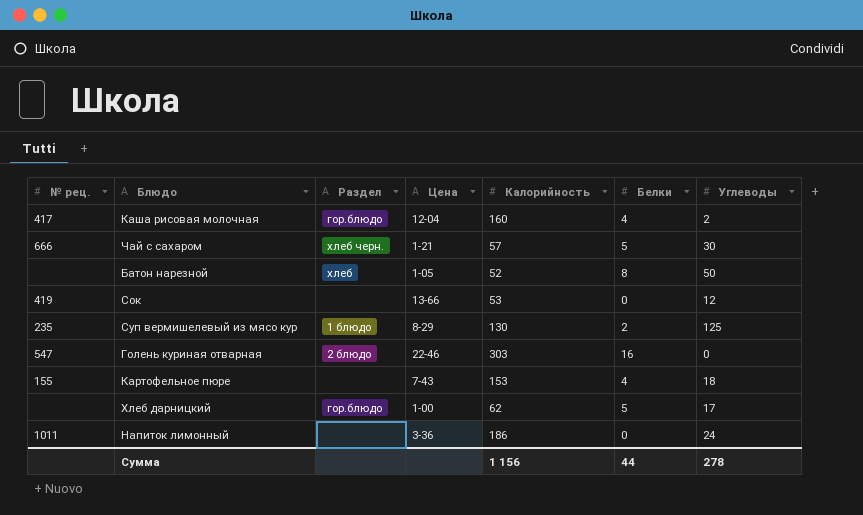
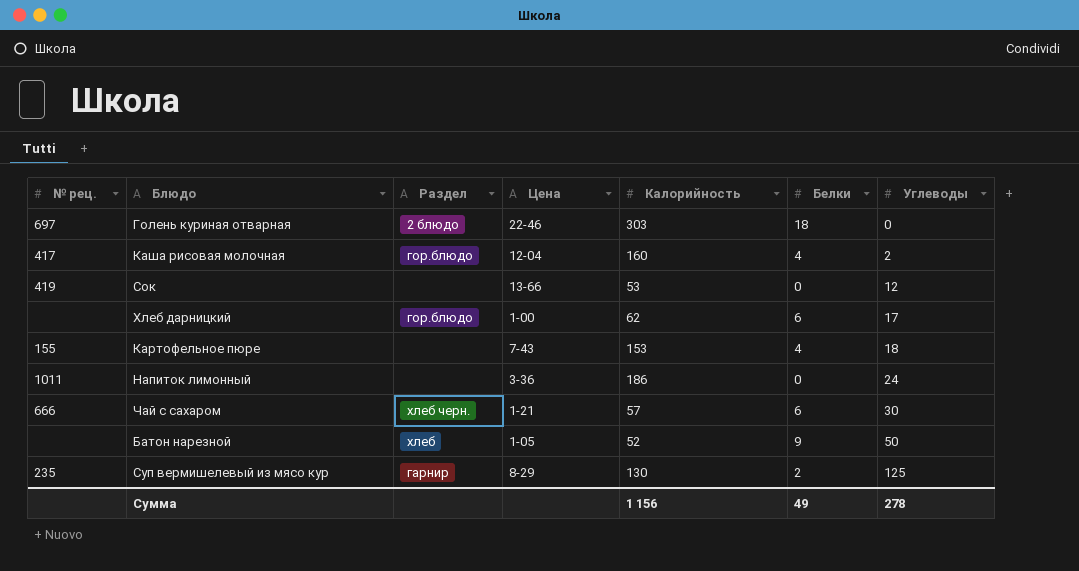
row order: none -> Углеводы ascending
Голень куриная отварная | № рец.: 547 -> 697
Голень куриная отварная | Белки: 16 -> 18
Хлеб дарницкий | Белки: 5 -> 6
Чай с сахаром | Белки: 5 -> 6
Батон нарезной | Белки: 8 -> 9
Суп вермишелевый из мясо кур | Раздел: 1 блюдо -> гарнир
Сумма | Белки: 44 -> 49

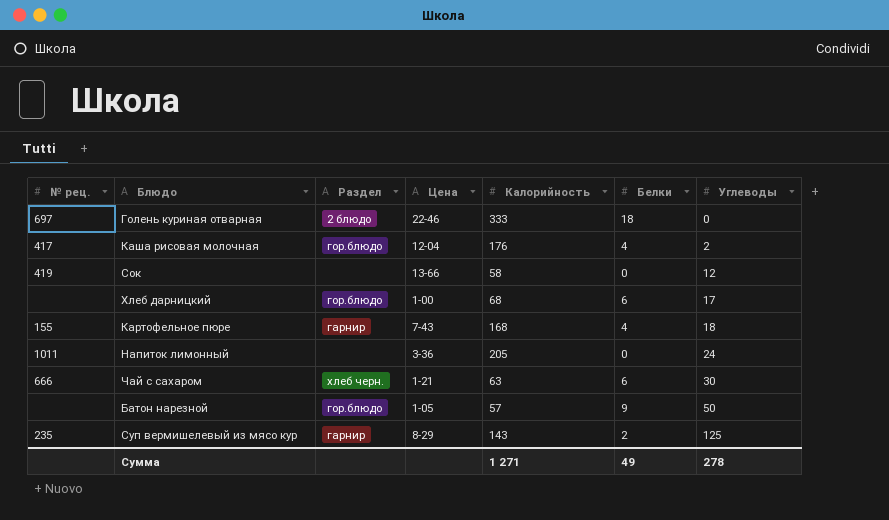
Голень куриная отварная | Калорийность: 303 -> 333
Каша рисовая молочная | Калорийность: 160 -> 176
Сок | Калорийность: 53 -> 58
Хлеб дарницкий | Калорийность: 62 -> 68
Картофельное пюре | Раздел: none -> гарнир
Картофельное пюре | Калорийность: 153 -> 168
Напиток лимонный | Калорийность: 186 -> 205
Чай с сахаром | Калорийность: 57 -> 63
Батон нарезной | Раздел: хлеб -> гор.блюдо
Батон нарезной | Калорийность: 52 -> 57
Суп вермишелевый из мясо кур | Калорийность: 130 -> 143
Сумма | Калорийность: 1 156 -> 1 271

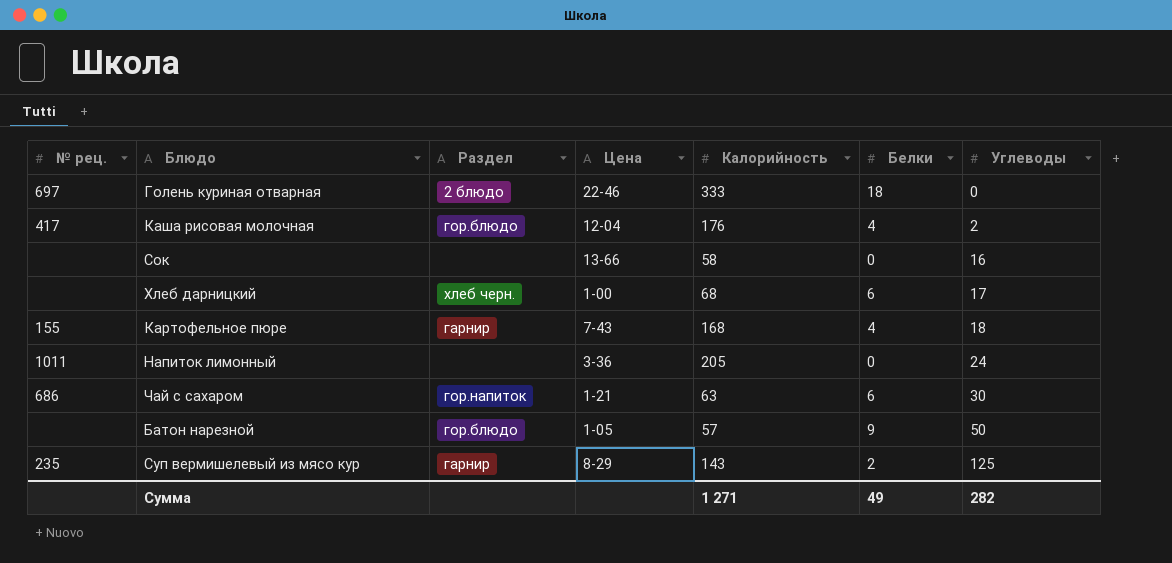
Сок | № рец.: 419 -> none
Сок | Углеводы: 12 -> 16
Хлеб дарницкий | Раздел: гор.блюдо -> хлеб черн.
Чай с сахаром | № рец.: 666 -> 686
Чай с сахаром | Раздел: хлеб черн. -> гор.напиток
Сумма | Углеводы: 278 -> 282

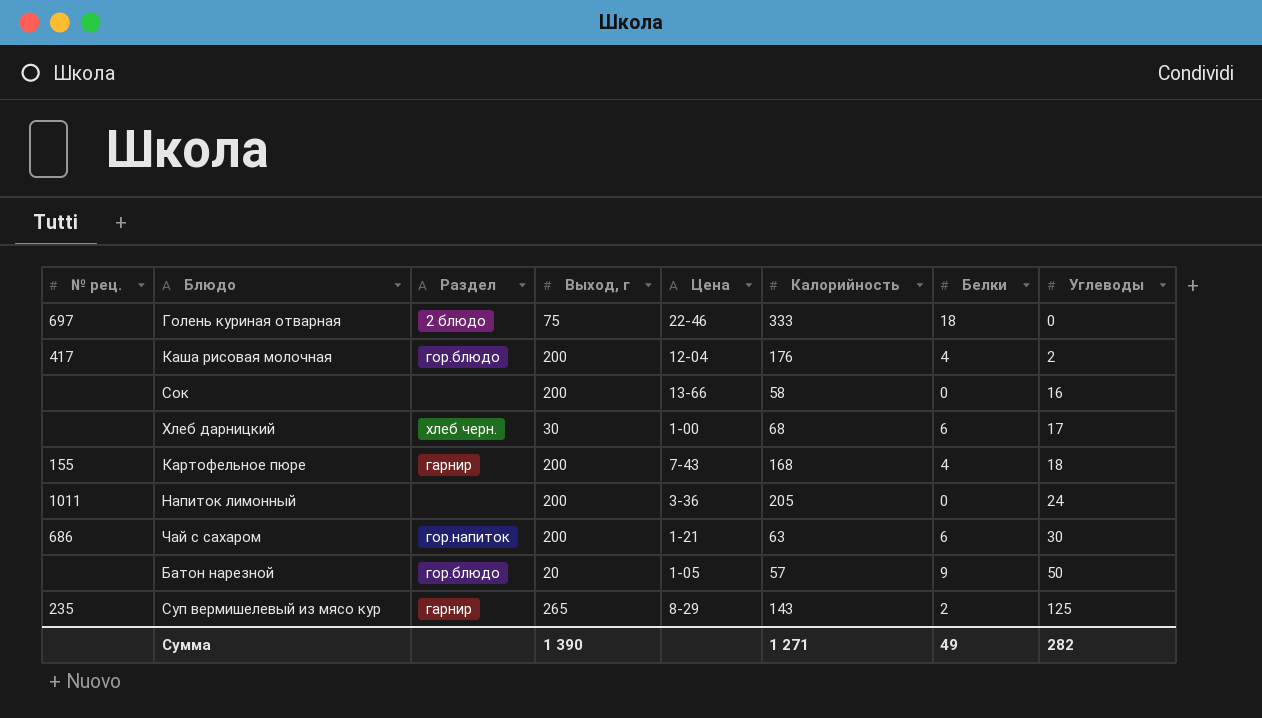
column Выход, г | position: none -> 4

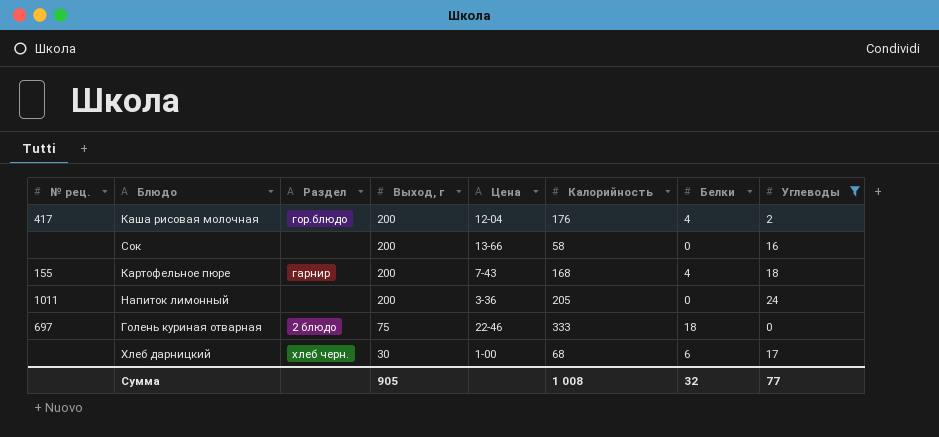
filter: none -> Углеводы <= 24
row order: Углеводы ascending -> Выход, г descending
Сумма | Выход, г: 1 390 -> 905
Сумма | Калорийность: 1 271 -> 1 008
Сумма | Белки: 49 -> 32
Сумма | Углеводы: 282 -> 77

